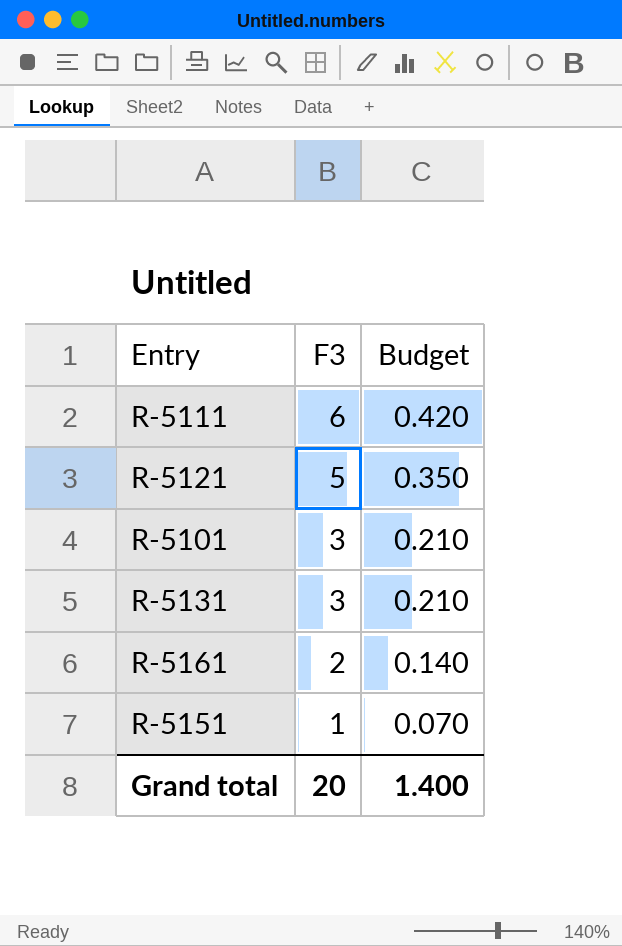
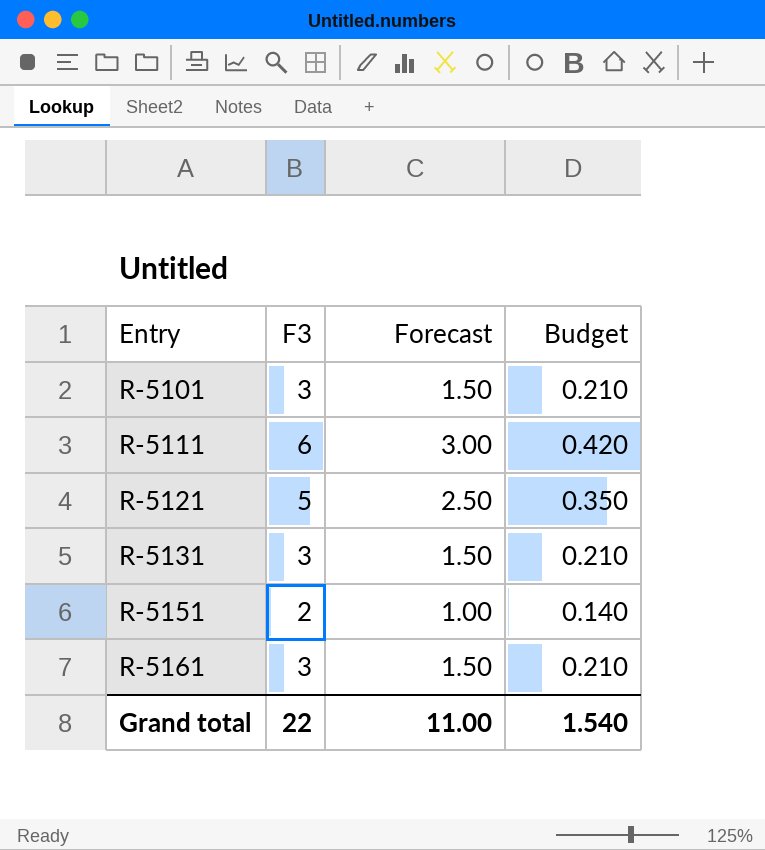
row order: F3 descending -> Entry ascending
column Forecast | formula: none -> [F3] * 0.5
R-5151 | F3: 1 -> 2
R-5151 | Budget: 0.070 -> 0.140
R-5161 | F3: 2 -> 3
R-5161 | Budget: 0.140 -> 0.210
Grand total | F3: 20 -> 22
Grand total | Budget: 1.400 -> 1.540

